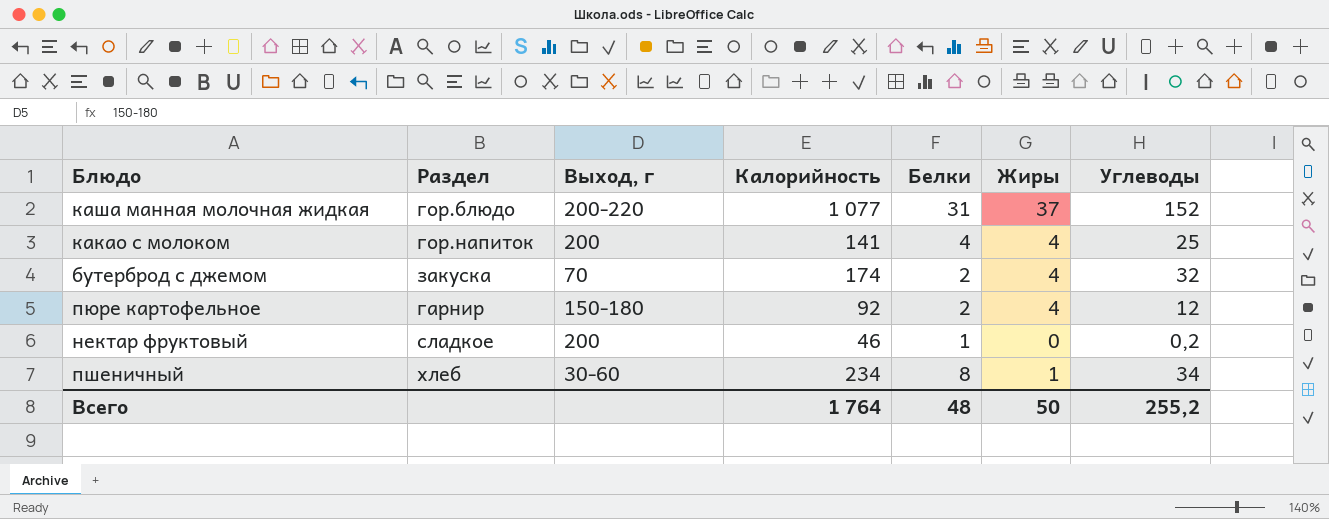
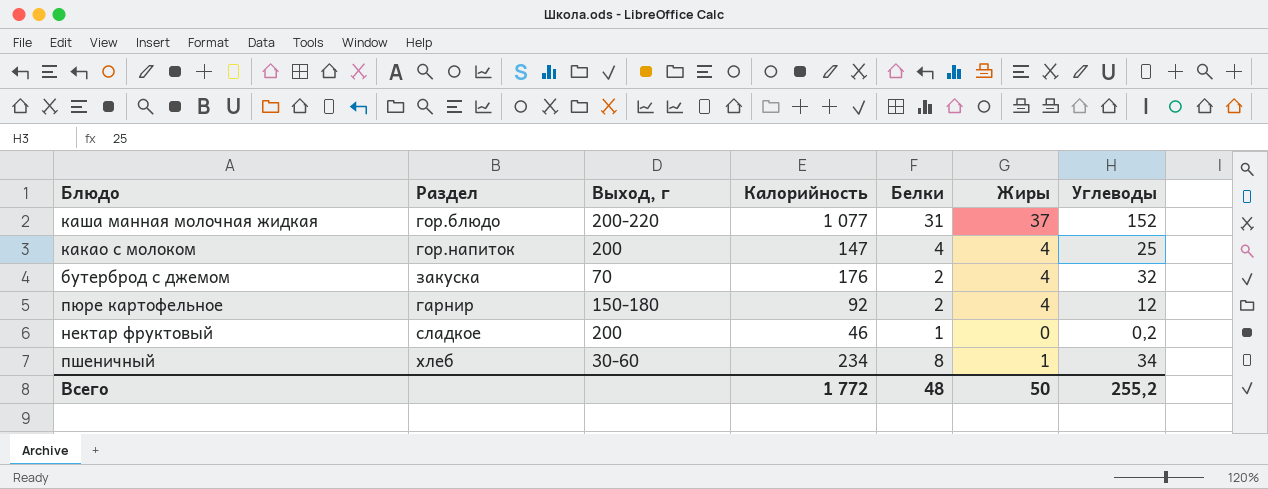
какао с молоком | Калорийность: 141 -> 147
бутерброд с джемом | Калорийность: 174 -> 176
Всего | Калорийность: 1 764 -> 1 772

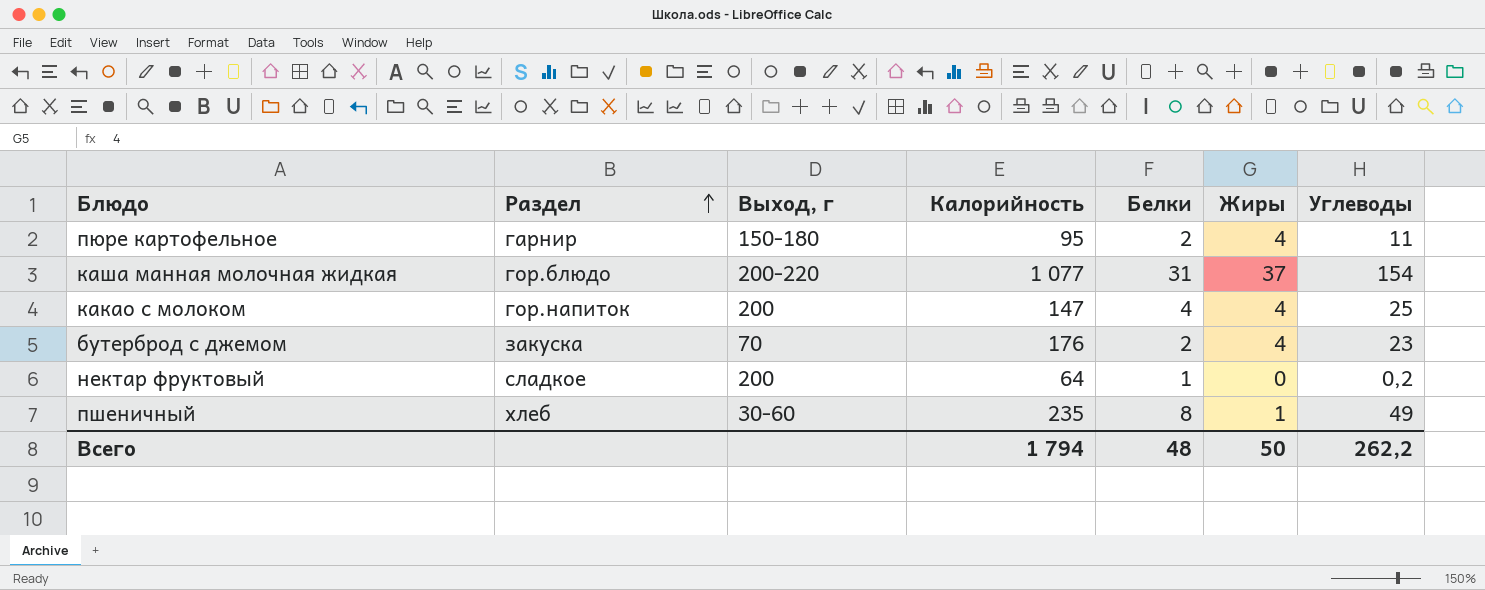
row order: none -> Раздел ascending
пюре картофельное | Калорийность: 92 -> 95
пюре картофельное | Углеводы: 12 -> 11
каша манная молочная жидкая | Углеводы: 152 -> 154
бутерброд с джемом | Углеводы: 32 -> 23
нектар фруктовый | Калорийность: 46 -> 64
пшеничный | Калорийность: 234 -> 235
пшеничный | Углеводы: 34 -> 49
Всего | Калорийность: 1 772 -> 1 794
Всего | Углеводы: 255,2 -> 262,2

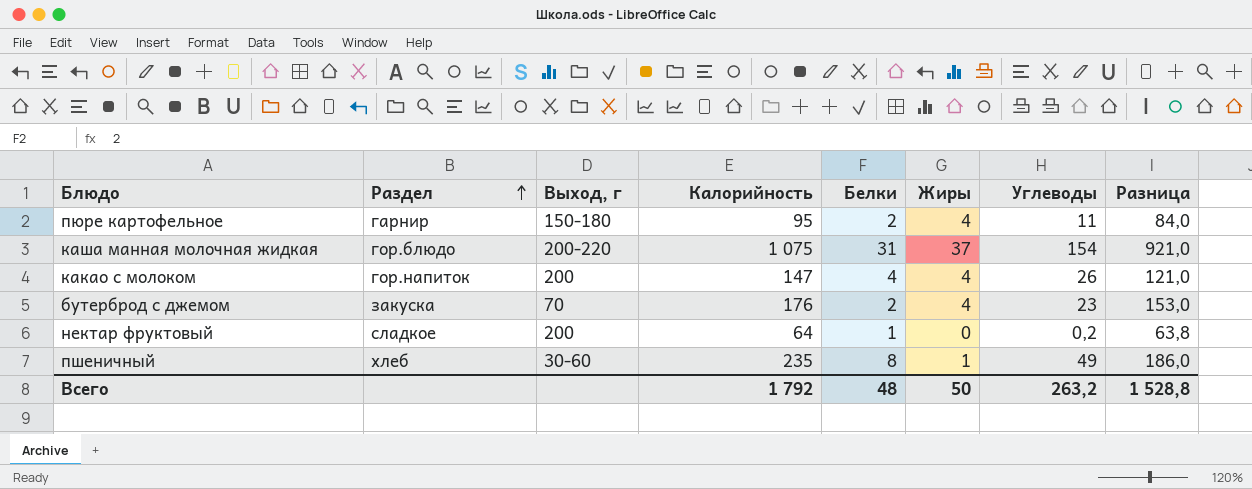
column Разница | formula: none -> [Калорийность] - [Углеводы]
каша манная молочная жидкая | Калорийность: 1 077 -> 1 075
какао с молоком | Углеводы: 25 -> 26
Всего | Калорийность: 1 794 -> 1 792
Всего | Углеводы: 262,2 -> 263,2

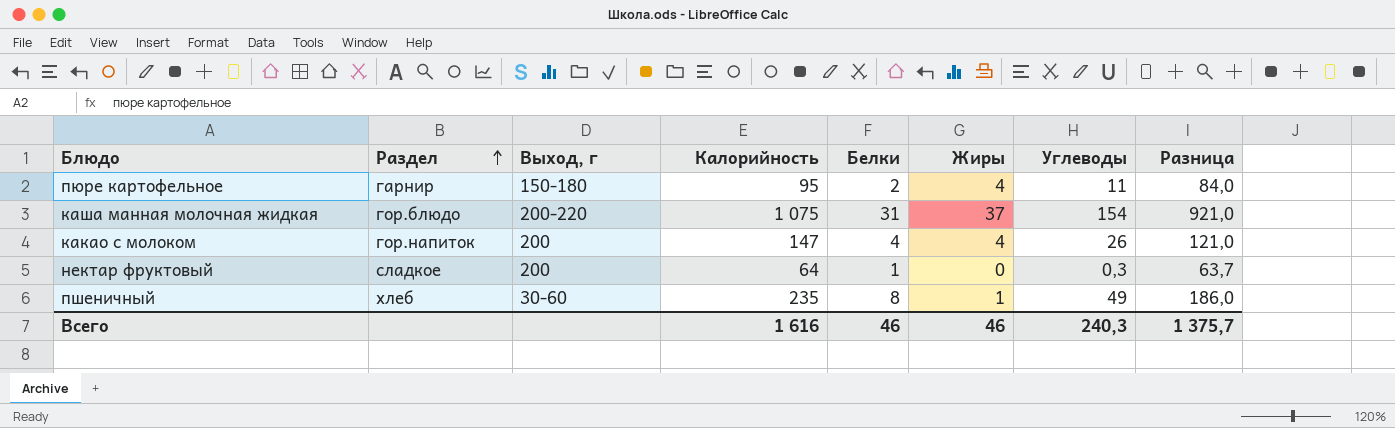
row бутерброд с джемом: закуска | 70 | 176 | 2 | 4 | 23 | 153,0 -> none
нектар фруктовый | Углеводы: 0,2 -> 0,3
нектар фруктовый | Разница: 63,8 -> 63,7
Всего | Калорийность: 1 792 -> 1 616
Всего | Белки: 48 -> 46
Всего | Жиры: 50 -> 46
Всего | Углеводы: 263,2 -> 240,3
Всего | Разница: 1 528,8 -> 1 375,7

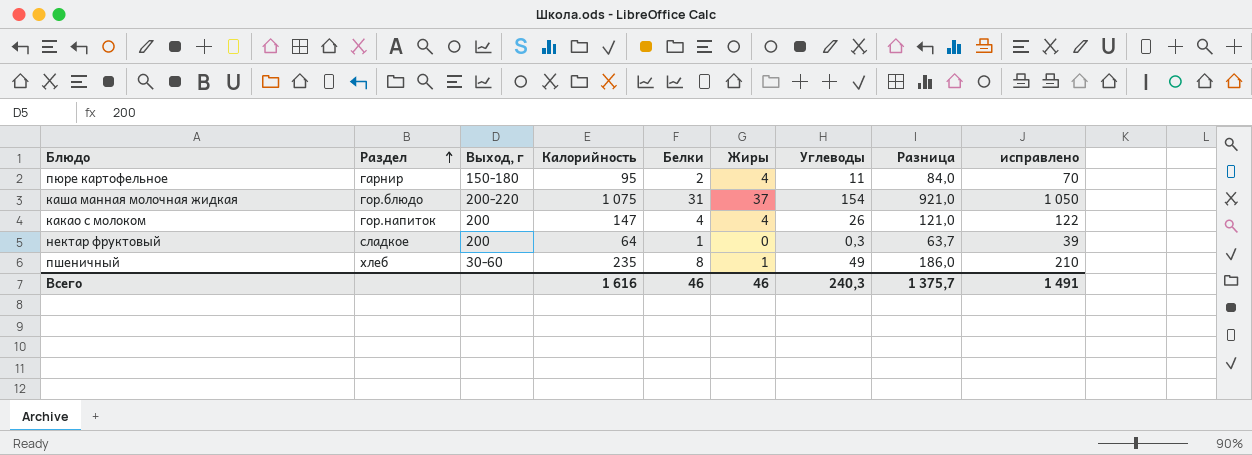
column исправлено | formula: none -> [Калорийность] - 25

